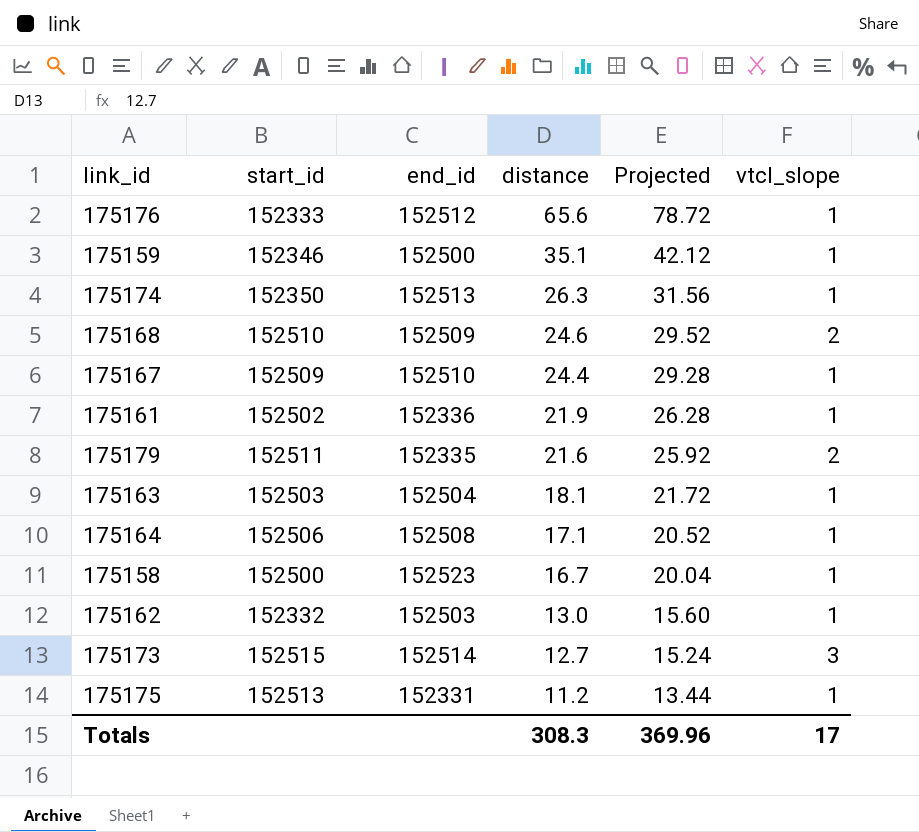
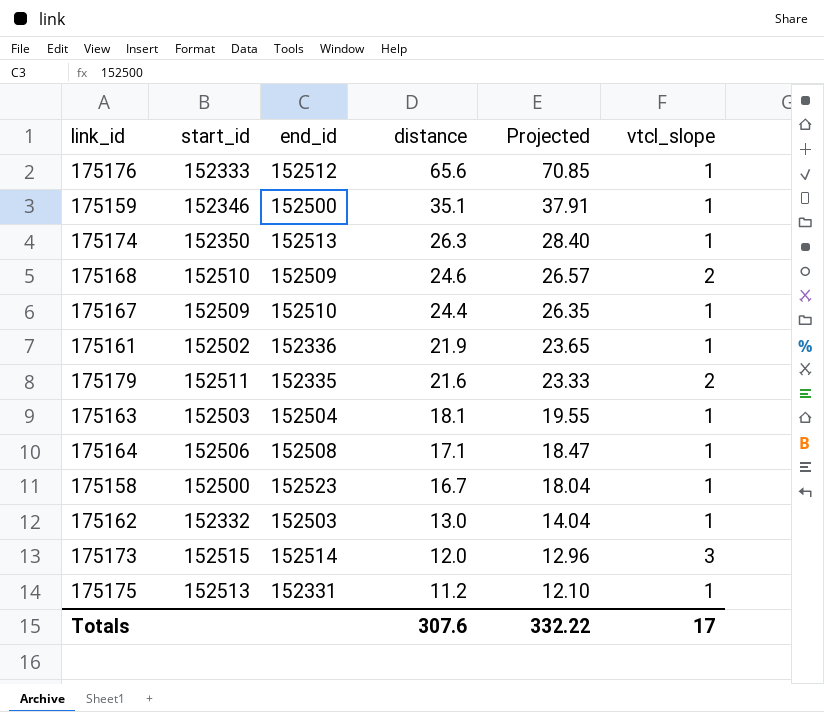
column Projected | formula: [distance] * 1.2 -> [distance] * 1.08
175173 | distance: 12.7 -> 12.0
Totals | distance: 308.3 -> 307.6
Totals | Projected: 369.96 -> 332.22

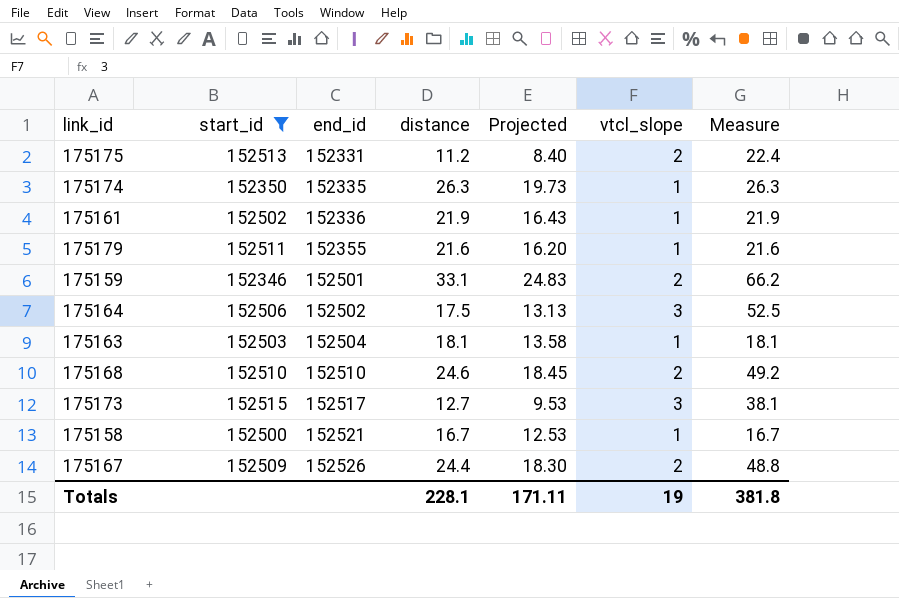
filter: none -> start_id >= 152346
row order: distance descending -> end_id ascending
column Projected | formula: [distance] * 1.08 -> [distance] * 0.75
column Measure | formula: none -> [distance] * [vtcl_slope]
175175 | vtcl_slope: 1 -> 2
175174 | end_id: 152513 -> 152335
175179 | end_id: 152335 -> 152355
175179 | vtcl_slope: 2 -> 1
175159 | end_id: 152500 -> 152501
175159 | distance: 35.1 -> 33.1
175159 | vtcl_slope: 1 -> 2
175164 | end_id: 152508 -> 152502
175164 | distance: 17.1 -> 17.5
175164 | vtcl_slope: 1 -> 3
175168 | end_id: 152509 -> 152510
175173 | end_id: 152514 -> 152517
175173 | distance: 12.0 -> 12.7
175158 | end_id: 152523 -> 152521
175167 | end_id: 152510 -> 152526
175167 | vtcl_slope: 1 -> 2
Totals | distance: 307.6 -> 228.1
Totals | Projected: 332.22 -> 171.11
Totals | vtcl_slope: 17 -> 19

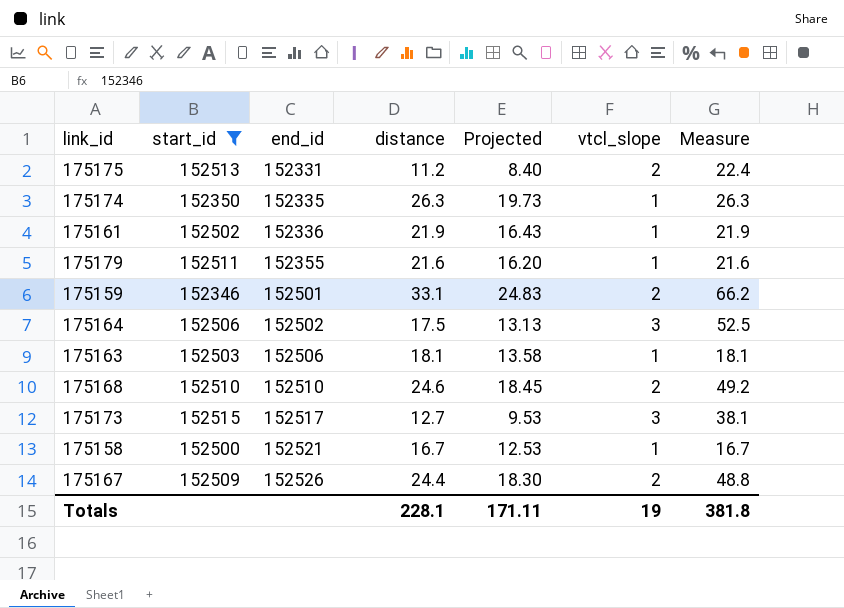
175163 | end_id: 152504 -> 152506

